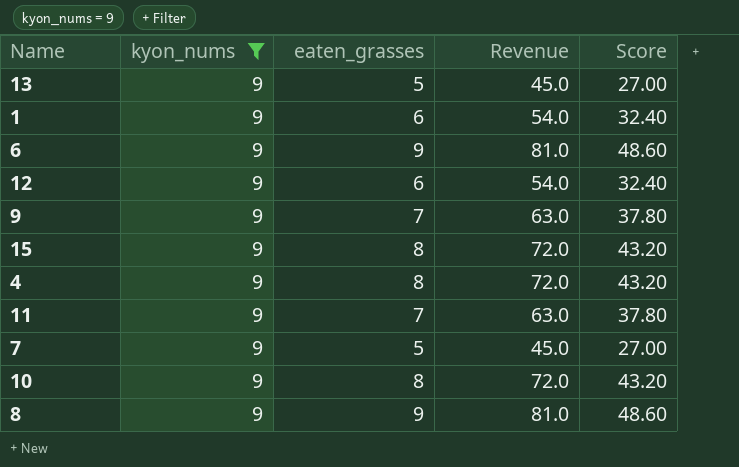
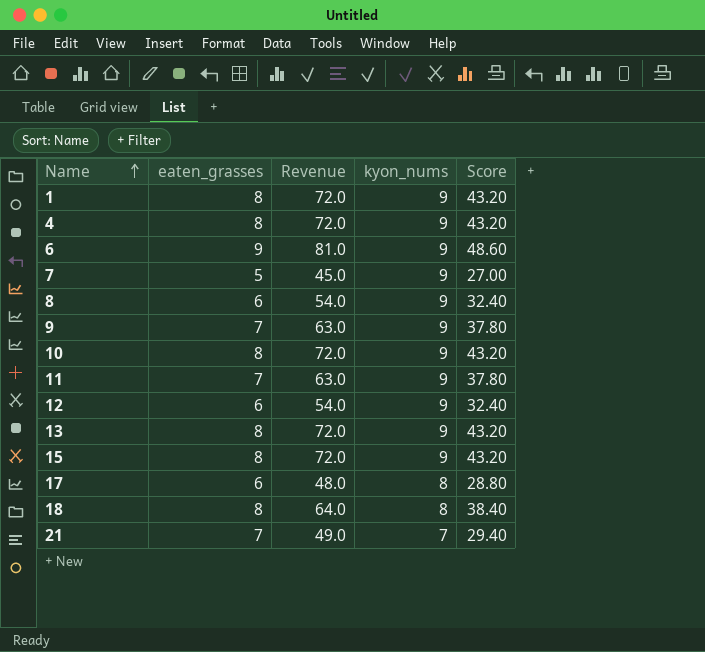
filter: kyon_nums = 9 -> none
row order: none -> Name ascending
column kyon_nums | position: 2 -> 4
1 | eaten_grasses: 6 -> 8
1 | Revenue: 54.0 -> 72.0
1 | Score: 32.40 -> 43.20
8 | eaten_grasses: 9 -> 6
8 | Revenue: 81.0 -> 54.0
8 | Score: 48.60 -> 32.40
13 | eaten_grasses: 5 -> 8
13 | Revenue: 45.0 -> 72.0
13 | Score: 27.00 -> 43.20

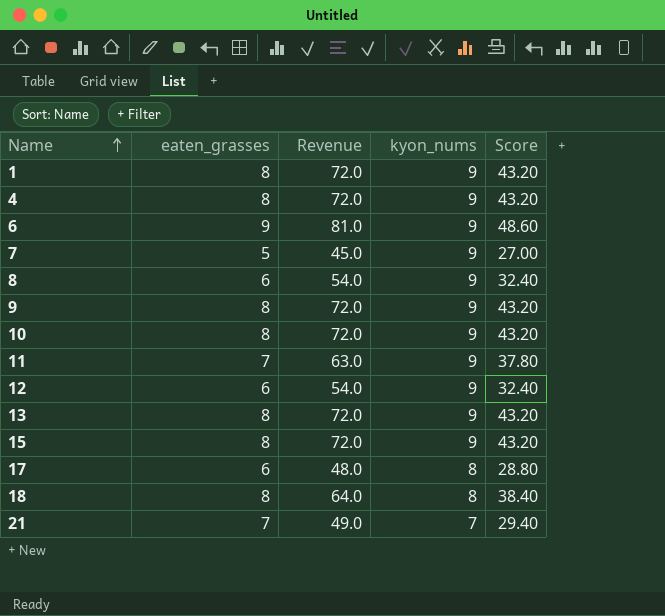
9 | eaten_grasses: 7 -> 8
9 | Revenue: 63.0 -> 72.0
9 | Score: 37.80 -> 43.20

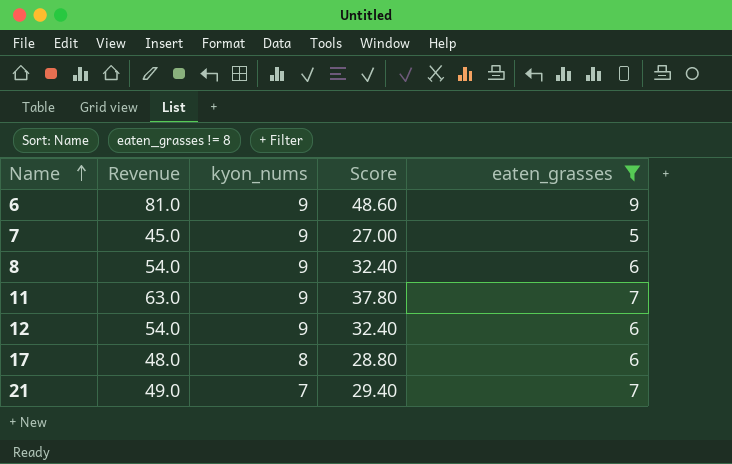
filter: none -> eaten_grasses != 8
column eaten_grasses | position: 2 -> 5

